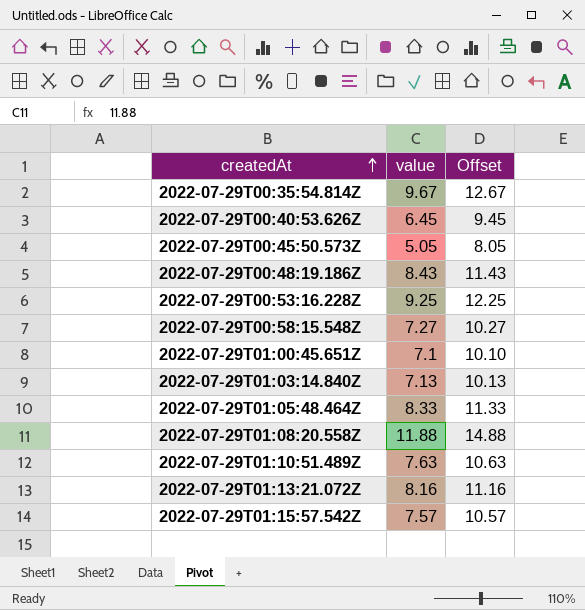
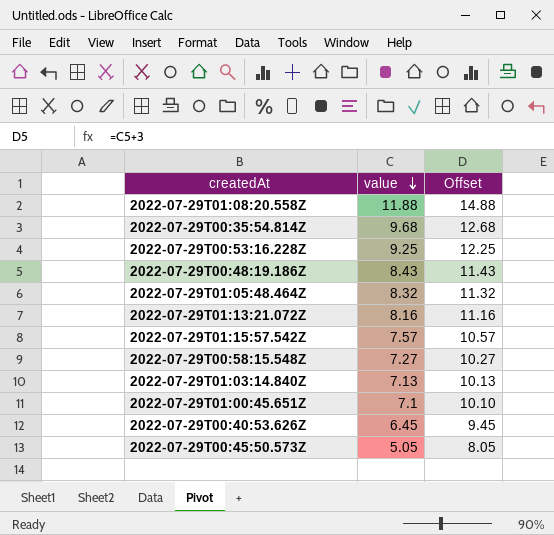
row order: createdAt ascending -> value descending
row 2022-07-29T01:10:51.489Z: 7.63 | 10.63 -> none
2022-07-29T00:35:54.814Z | value: 9.67 -> 9.68
2022-07-29T00:35:54.814Z | Offset: 12.67 -> 12.68
2022-07-29T01:05:48.464Z | value: 8.33 -> 8.32
2022-07-29T01:05:48.464Z | Offset: 11.33 -> 11.32

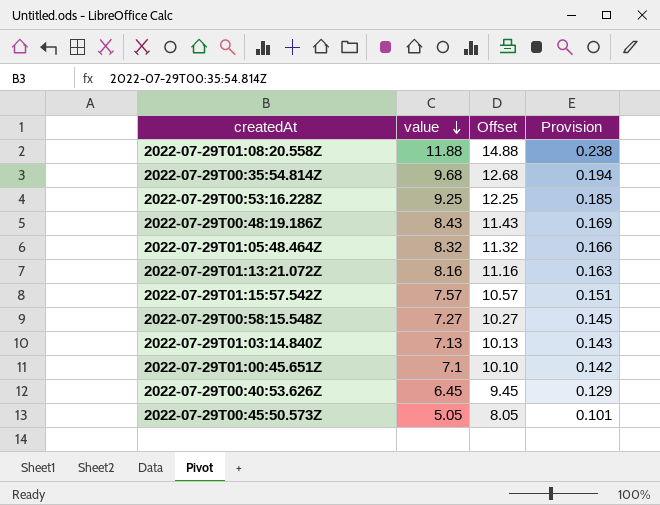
column Provision | formula: none -> [value] * 0.02

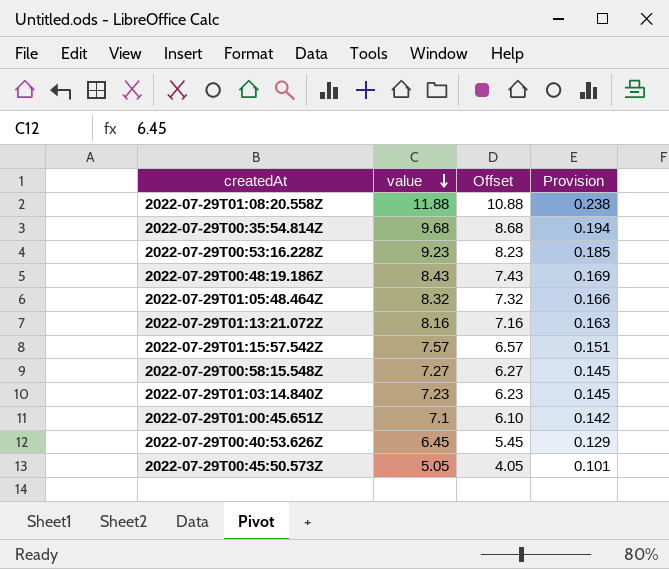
column Offset | formula: [value] + 3 -> [value] - 1
2022-07-29T00:53:16.228Z | value: 9.25 -> 9.23
2022-07-29T01:03:14.840Z | value: 7.13 -> 7.23
2022-07-29T01:03:14.840Z | Provision: 0.143 -> 0.145

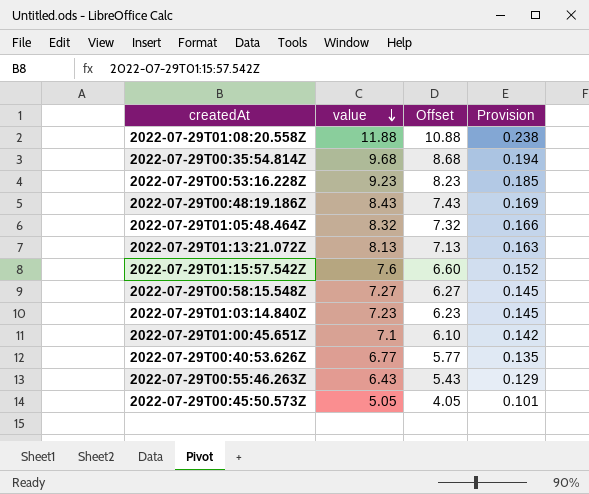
2022-07-29T01:13:21.072Z | value: 8.16 -> 8.13
2022-07-29T01:13:21.072Z | Offset: 7.16 -> 7.13
2022-07-29T01:15:57.542Z | value: 7.57 -> 7.6
2022-07-29T01:15:57.542Z | Offset: 6.57 -> 6.60
2022-07-29T01:15:57.542Z | Provision: 0.151 -> 0.152
2022-07-29T00:40:53.626Z | value: 6.45 -> 6.77
2022-07-29T00:40:53.626Z | Offset: 5.45 -> 5.77
2022-07-29T00:40:53.626Z | Provision: 0.129 -> 0.135
row 2022-07-29T00:55:46.263Z: none -> 6.43 | 5.43 | 0.129

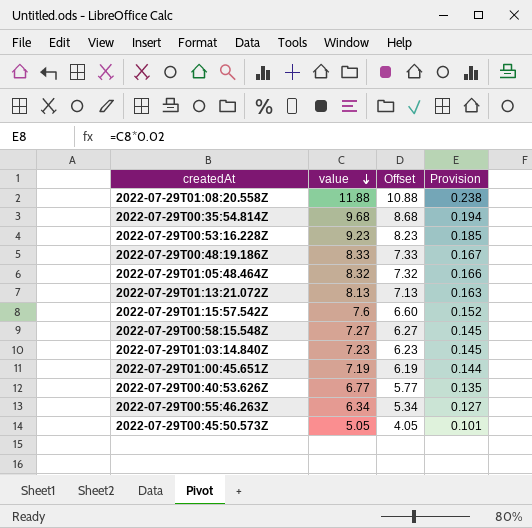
2022-07-29T00:48:19.186Z | value: 8.43 -> 8.33
2022-07-29T00:48:19.186Z | Offset: 7.43 -> 7.33
2022-07-29T00:48:19.186Z | Provision: 0.169 -> 0.167
2022-07-29T01:00:45.651Z | value: 7.1 -> 7.19
2022-07-29T01:00:45.651Z | Offset: 6.10 -> 6.19
2022-07-29T01:00:45.651Z | Provision: 0.142 -> 0.144
2022-07-29T00:55:46.263Z | value: 6.43 -> 6.34
2022-07-29T00:55:46.263Z | Offset: 5.43 -> 5.34
2022-07-29T00:55:46.263Z | Provision: 0.129 -> 0.127

